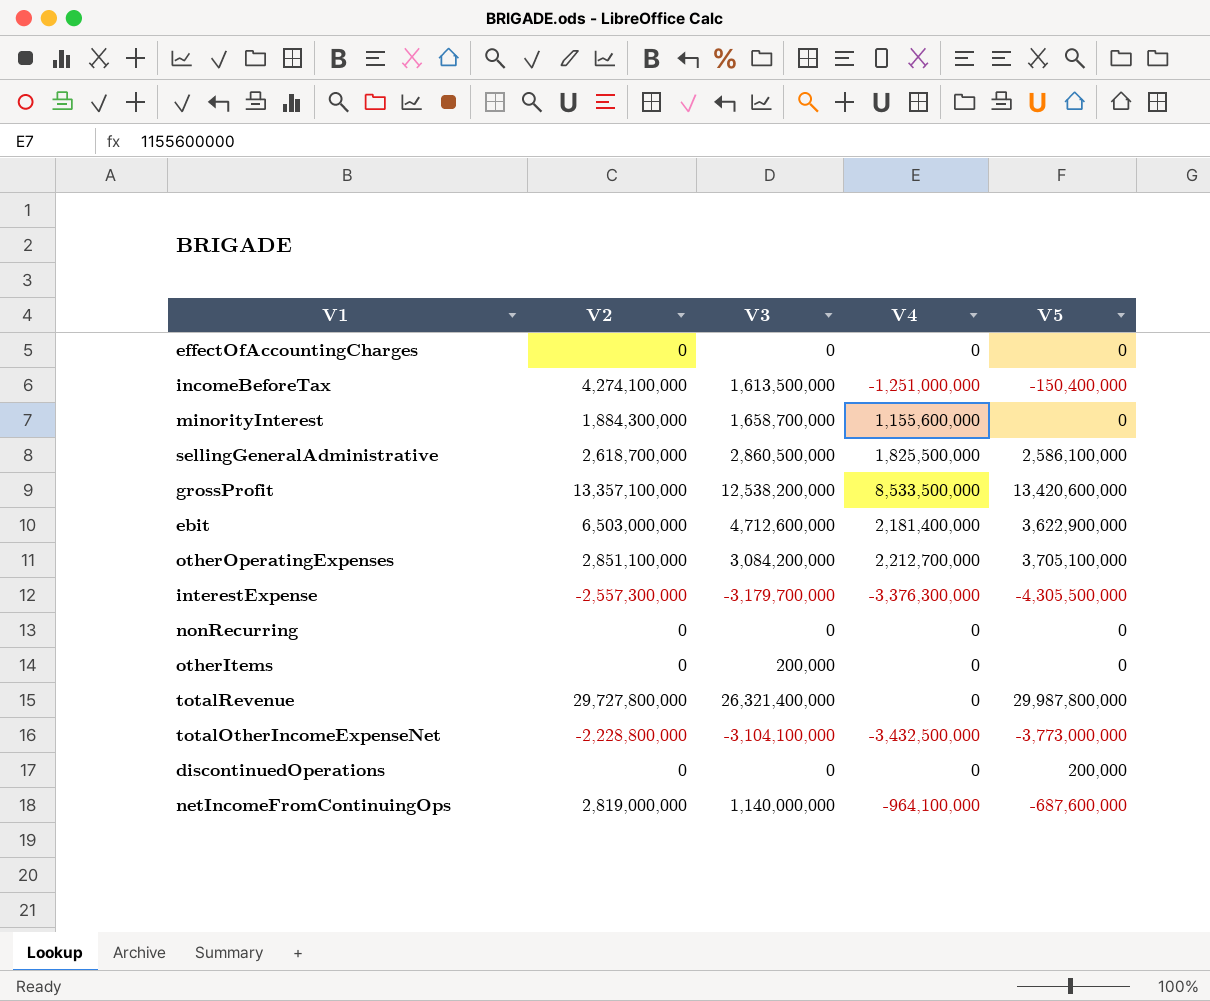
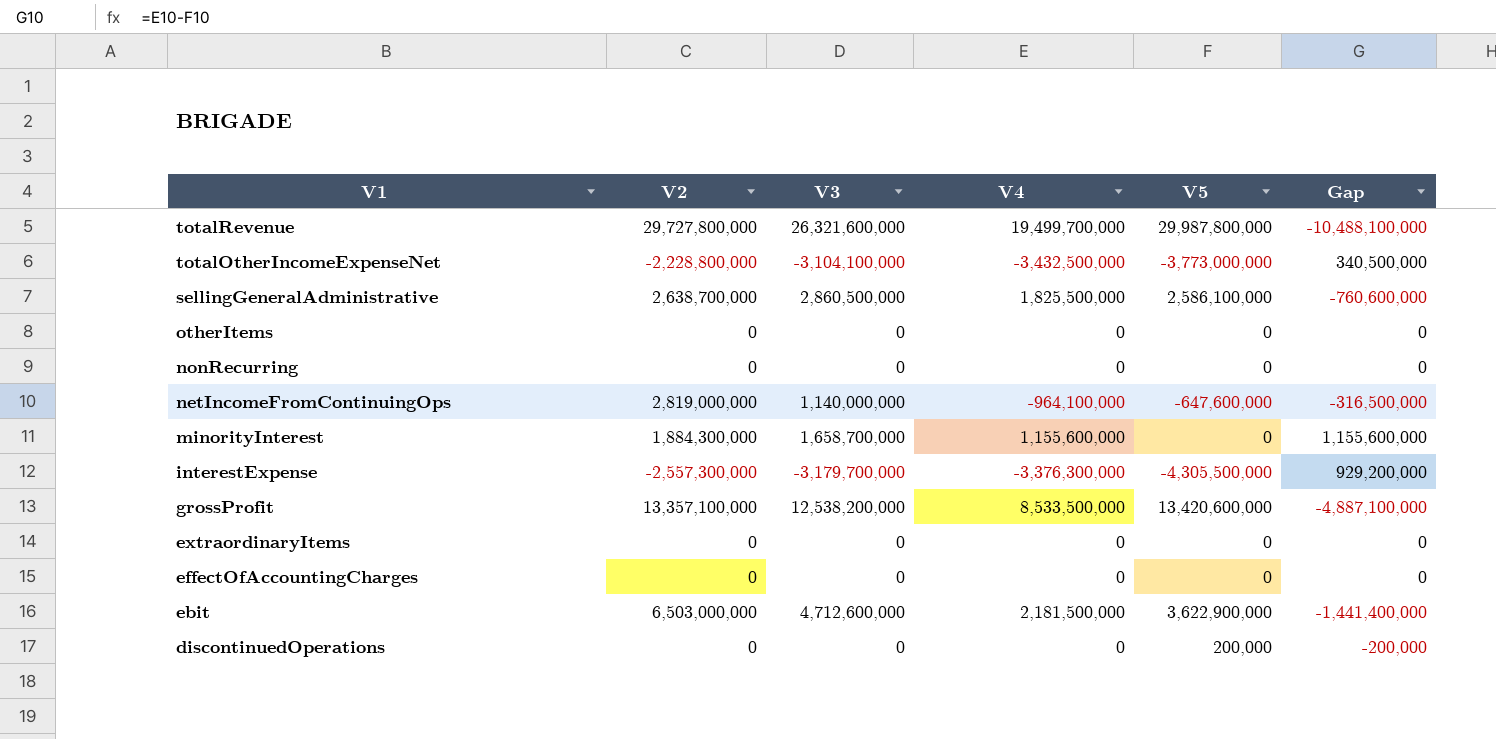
row order: none -> V1 descending
column Gap | formula: none -> [V4] - [V5]
row incomeBeforeTax: 4,274,100,000 | 1,613,500,000 | -1,251,000,000 | -150,400,000 -> none
row otherOperatingExpenses: 2,851,100,000 | 3,084,200,000 | 2,212,700,000 | 3,705,100,000 -> none
totalRevenue | V3: 26,321,400,000 -> 26,321,600,000
totalRevenue | V4: 0 -> 19,499,700,000
sellingGeneralAdministrative | V2: 2,618,700,000 -> 2,638,700,000
otherItems | V3: 200,000 -> 0
netIncomeFromContinuingOps | V5: -687,600,000 -> -647,600,000
row extraordinaryItems: none -> 0 | 0 | 0 | 0 | 0
ebit | V4: 2,181,400,000 -> 2,181,500,000

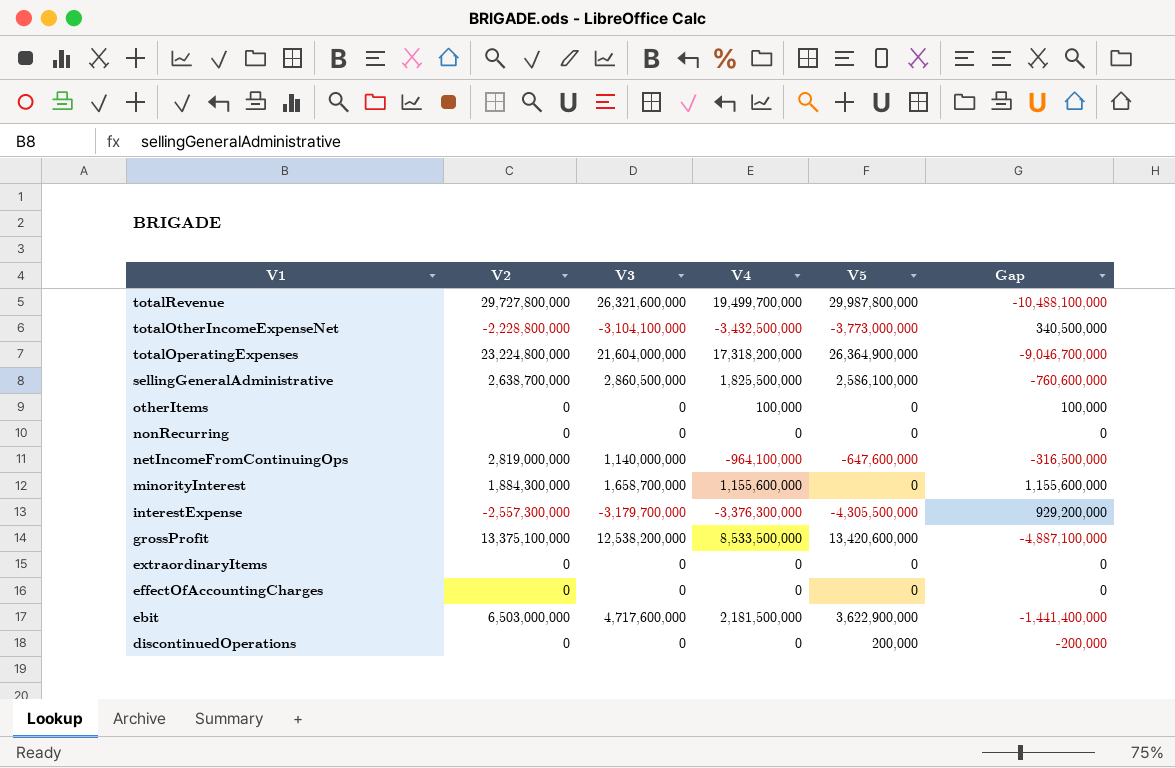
row totalOperatingExpenses: none -> 23,224,800,000 | 21,604,000,000 | 17,318,200,000 | 26,364,900,000 | -9,046,700,000
otherItems | V4: 0 -> 100,000
otherItems | Gap: 0 -> 100,000
grossProfit | V2: 13,357,100,000 -> 13,375,100,000
ebit | V3: 4,712,600,000 -> 4,717,600,000

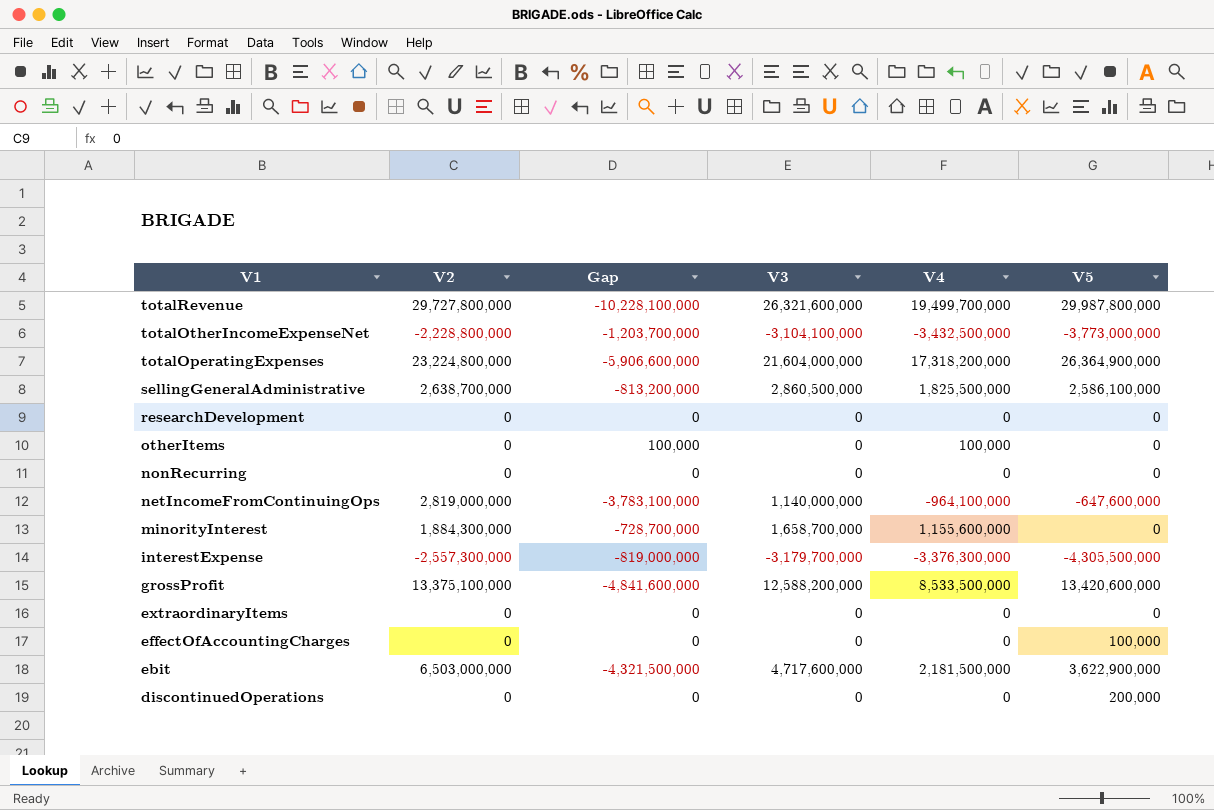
column Gap | formula: [V4] - [V5] -> [V4] - [V2]
column Gap | position: 6 -> 3
row researchDevelopment: none -> 0 | 0 | 0 | 0 | 0
grossProfit | V3: 12,538,200,000 -> 12,588,200,000
effectOfAccountingCharges | V5: 0 -> 100,000

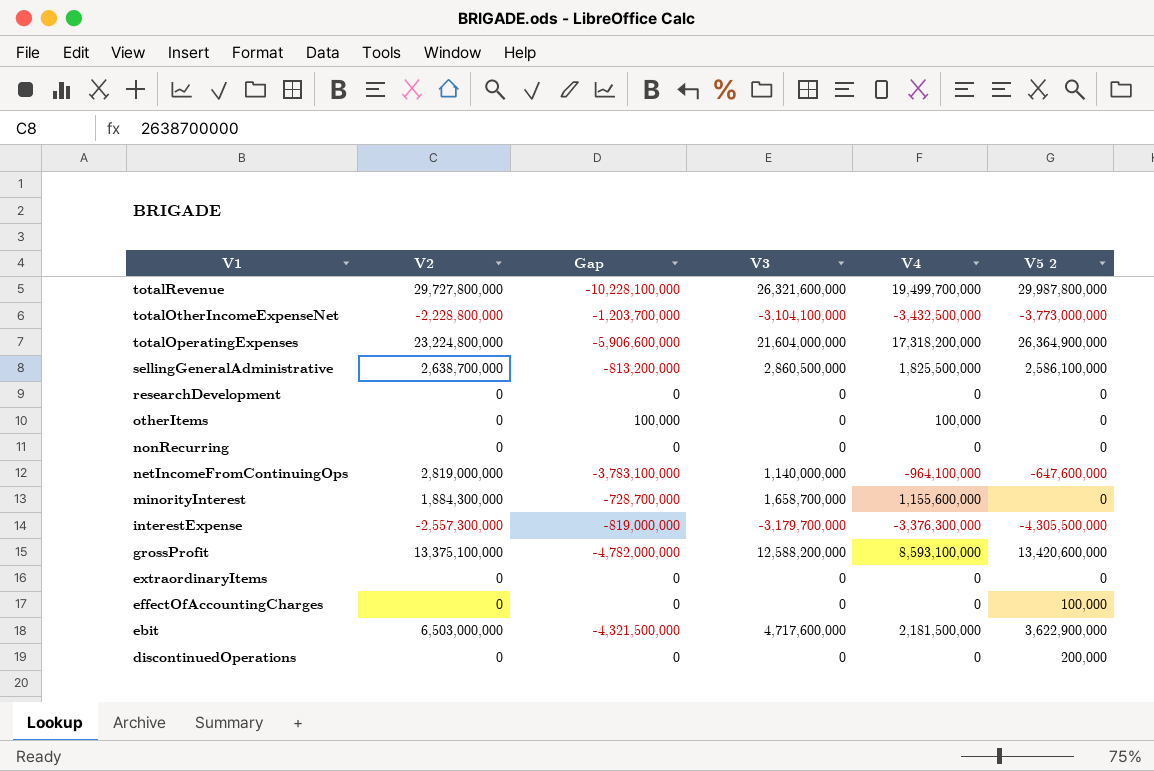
column name: V5 -> V5 2
grossProfit | Gap: -4,841,600,000 -> -4,782,000,000
grossProfit | V4: 8,533,500,000 -> 8,593,100,000

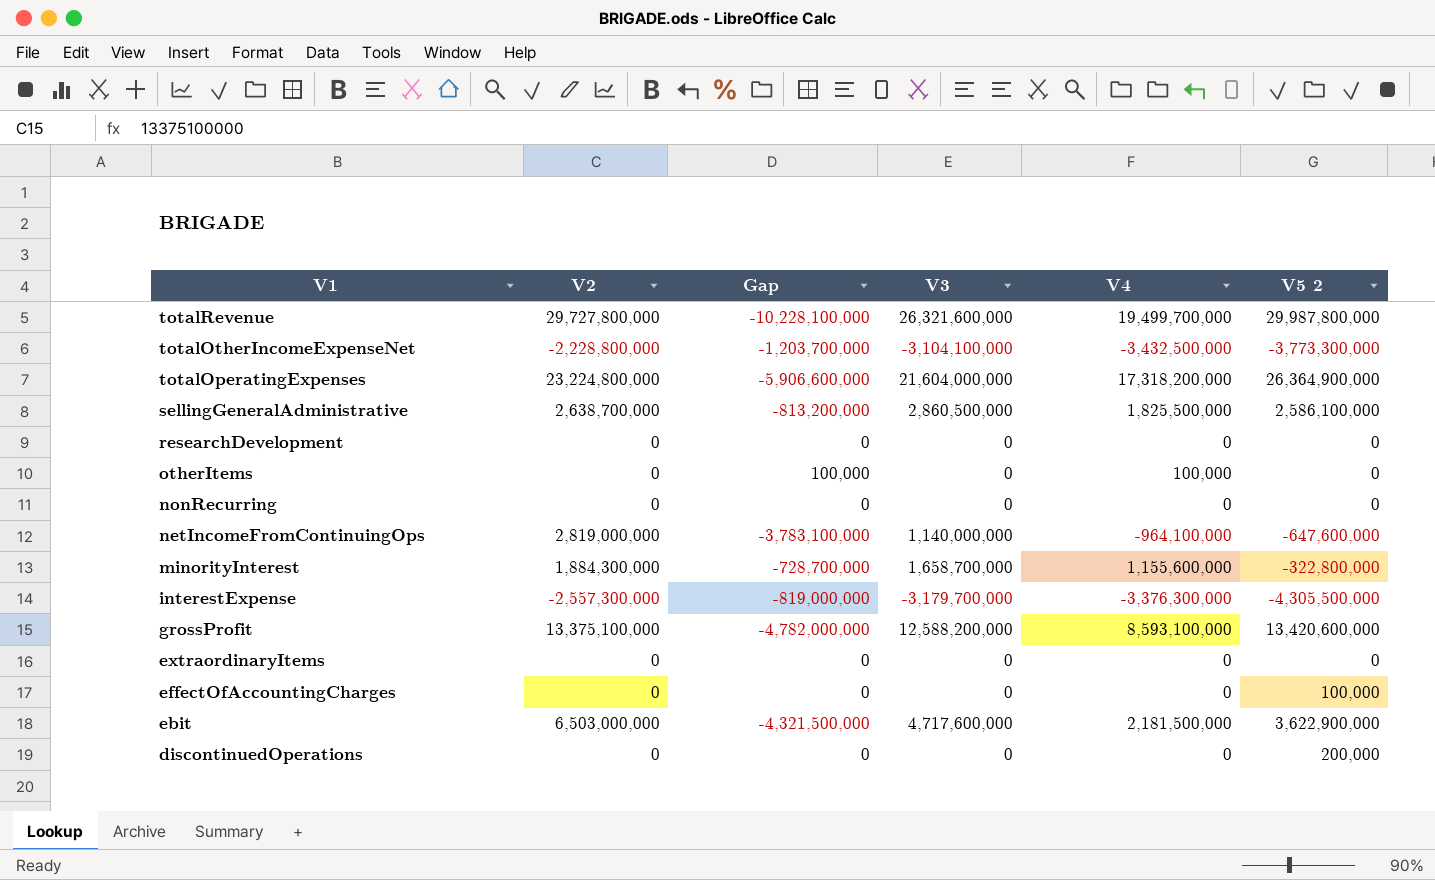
totalOtherIncomeExpenseNet | V5 2: -3,773,000,000 -> -3,773,300,000
minorityInterest | V5 2: 0 -> -322,800,000

